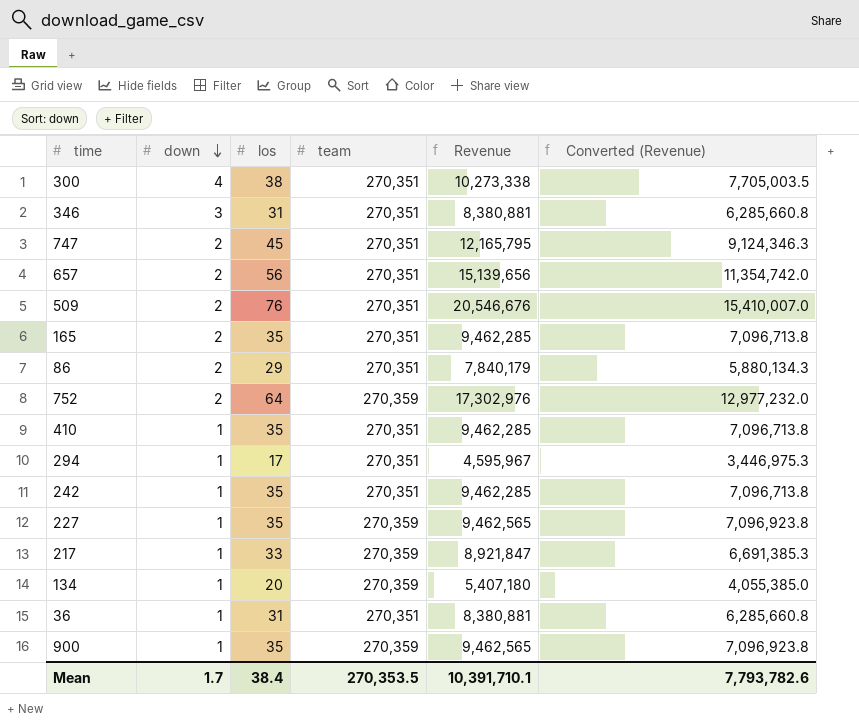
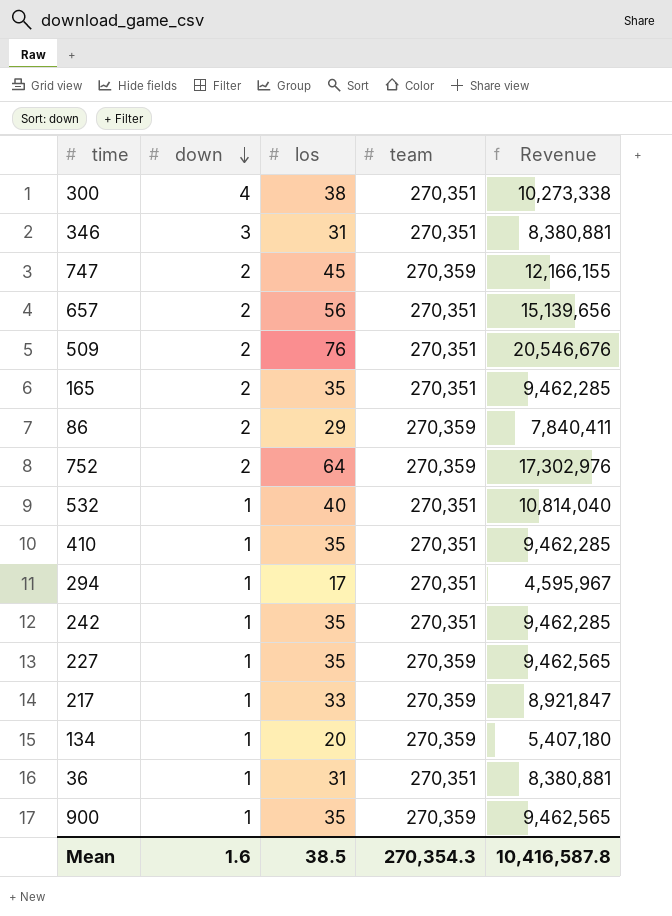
column Converted (Revenue) | formula: [Revenue] * 0.75 -> none
747 | team: 270,351 -> 270,359
747 | Revenue: 12,165,795 -> 12,166,155
86 | team: 270,351 -> 270,359
86 | Revenue: 7,840,179 -> 7,840,411
row 532: none -> 1 | 40 | 270,351 | 10,814,040
Mean | down: 1.7 -> 1.6
Mean | los: 38.4 -> 38.5
Mean | team: 270,353.5 -> 270,354.3
Mean | Revenue: 10,391,710.1 -> 10,416,587.8

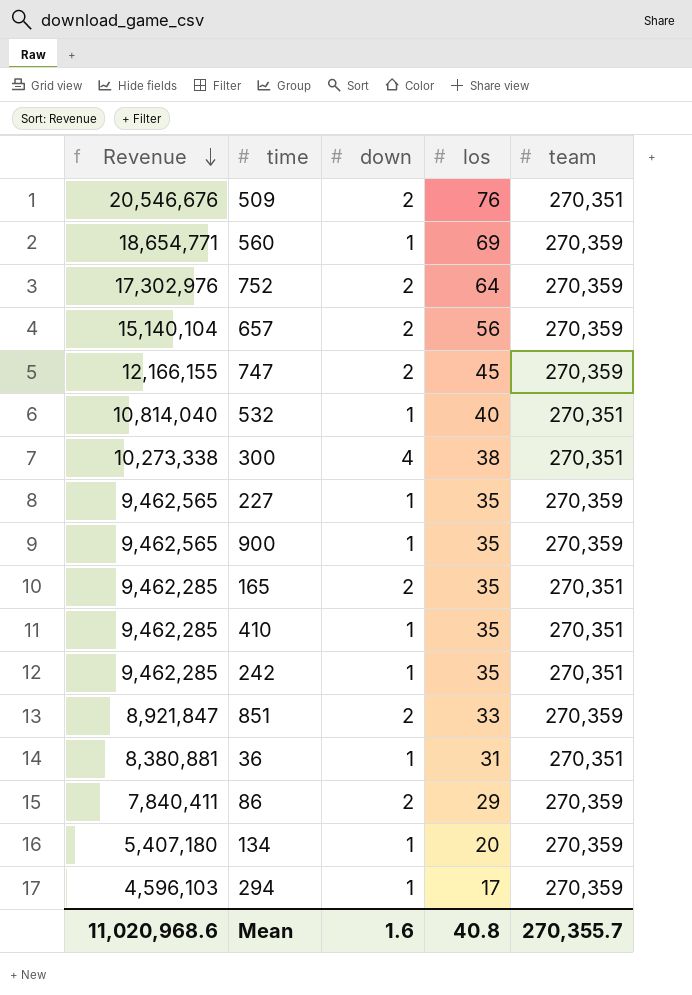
row order: down descending -> Revenue descending
column Revenue | position: 5 -> 1
row 346: 3 | 31 | 270,351 | 8,380,881 -> none
row 217: 1 | 33 | 270,359 | 8,921,847 -> none
row 560: none -> 18,654,771 | 1 | 69 | 270,359
657 | Revenue: 15,139,656 -> 15,140,104
657 | team: 270,351 -> 270,359
row 851: none -> 8,921,847 | 2 | 33 | 270,359
294 | Revenue: 4,595,967 -> 4,596,103
294 | team: 270,351 -> 270,359
Mean | Revenue: 10,416,587.8 -> 11,020,968.6
Mean | los: 38.5 -> 40.8
Mean | team: 270,354.3 -> 270,355.7

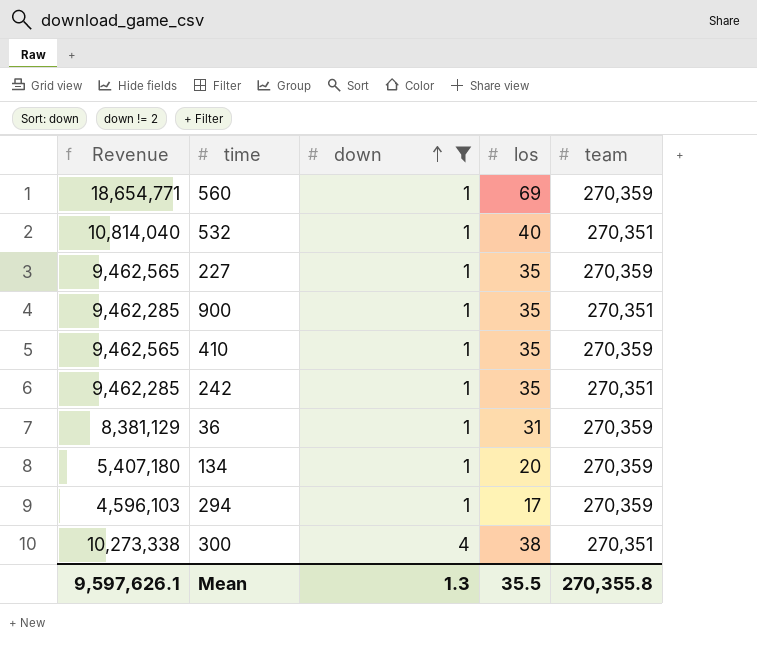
filter: none -> down != 2
row order: Revenue descending -> down ascending
900 | Revenue: 9,462,565 -> 9,462,285
900 | team: 270,359 -> 270,351
410 | Revenue: 9,462,285 -> 9,462,565
410 | team: 270,351 -> 270,359
36 | Revenue: 8,380,881 -> 8,381,129
36 | team: 270,351 -> 270,359
Mean | Revenue: 11,020,968.6 -> 9,597,626.1
Mean | down: 1.6 -> 1.3
Mean | los: 40.8 -> 35.5
Mean | team: 270,355.7 -> 270,355.8

